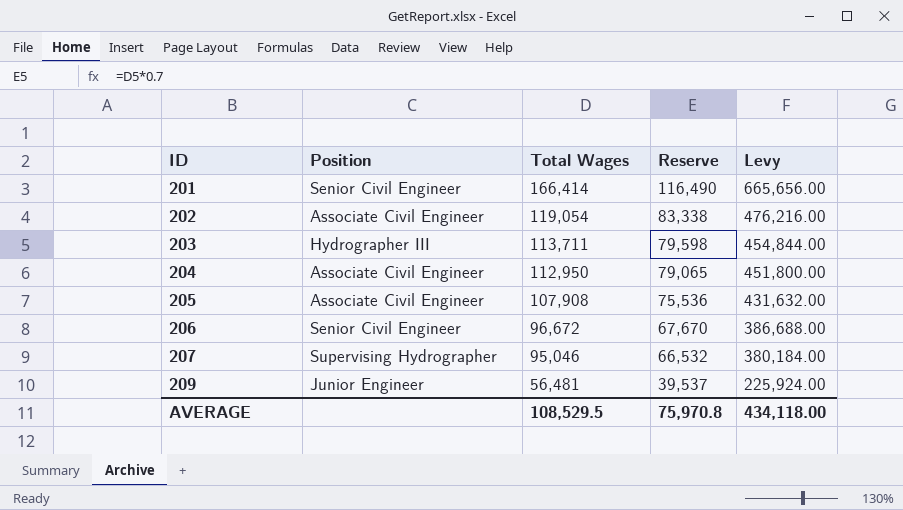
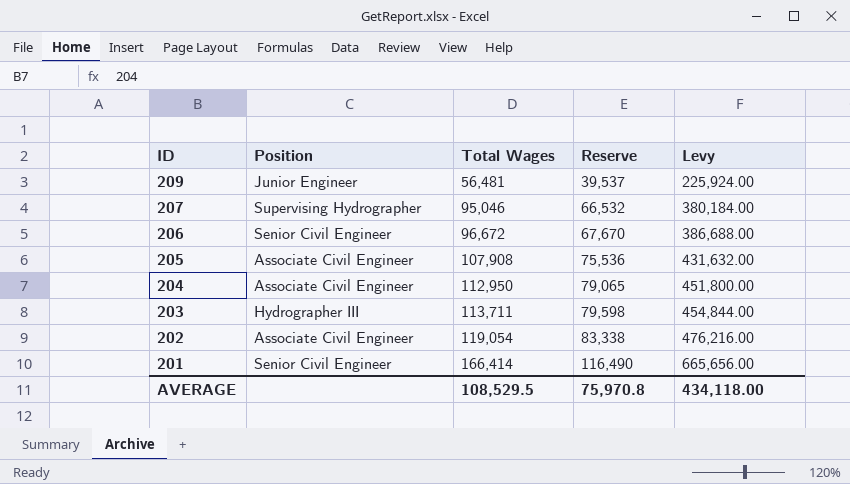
row order: ID ascending -> ID descending

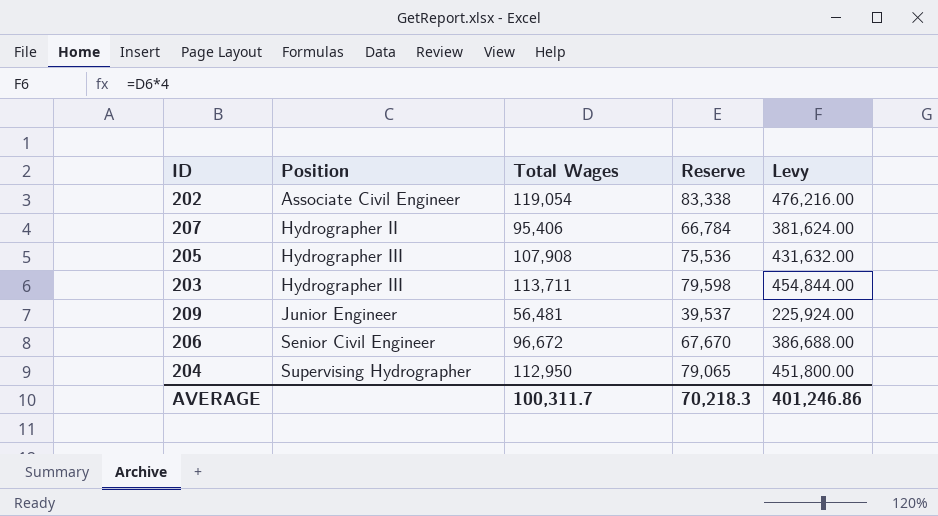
row order: ID descending -> Position ascending
row 201: Senior Civil Engineer | 166,414 | 116,490 | 665,656.00 -> none
207 | Position: Supervising Hydrographer -> Hydrographer II
207 | Total Wages: 95,046 -> 95,406
207 | Reserve: 66,532 -> 66,784
207 | Levy: 380,184.00 -> 381,624.00
205 | Position: Associate Civil Engineer -> Hydrographer III
204 | Position: Associate Civil Engineer -> Supervising Hydrographer
AVERAGE | Total Wages: 108,529.5 -> 100,311.7
AVERAGE | Reserve: 75,970.8 -> 70,218.3
AVERAGE | Levy: 434,118.00 -> 401,246.86

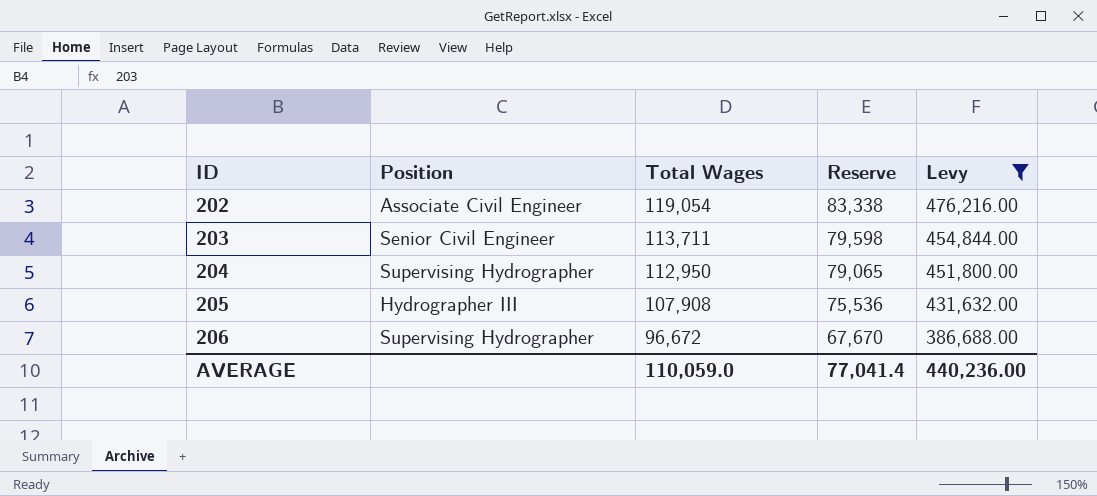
filter: none -> Levy >= 386,688.00
row order: Position ascending -> ID ascending
203 | Position: Hydrographer III -> Senior Civil Engineer
206 | Position: Senior Civil Engineer -> Supervising Hydrographer
AVERAGE | Total Wages: 100,311.7 -> 110,059.0
AVERAGE | Reserve: 70,218.3 -> 77,041.4
AVERAGE | Levy: 401,246.86 -> 440,236.00

